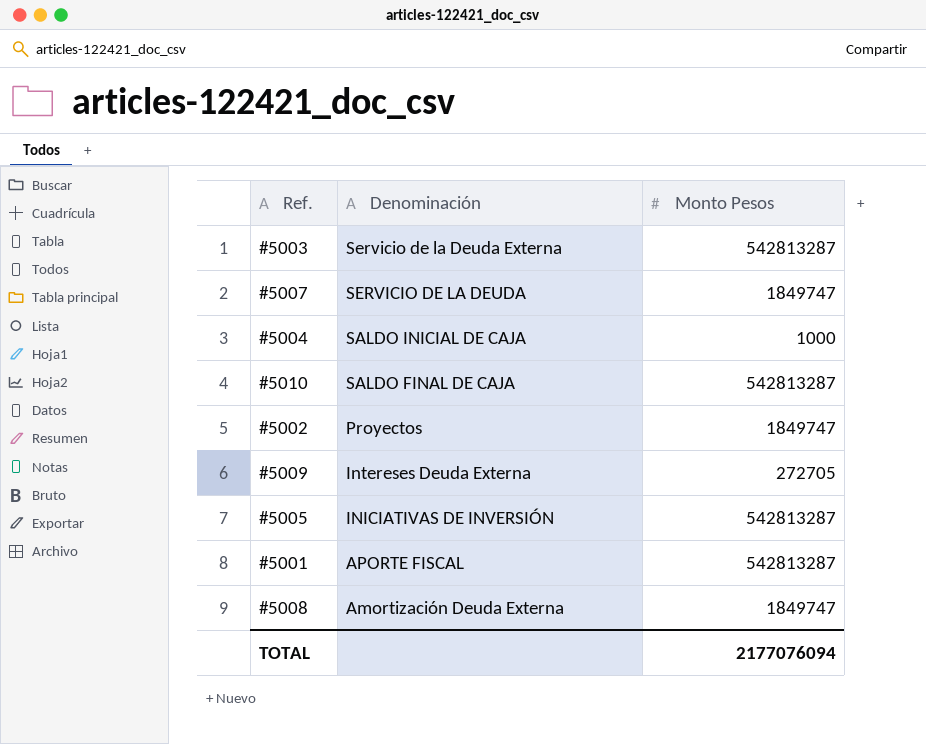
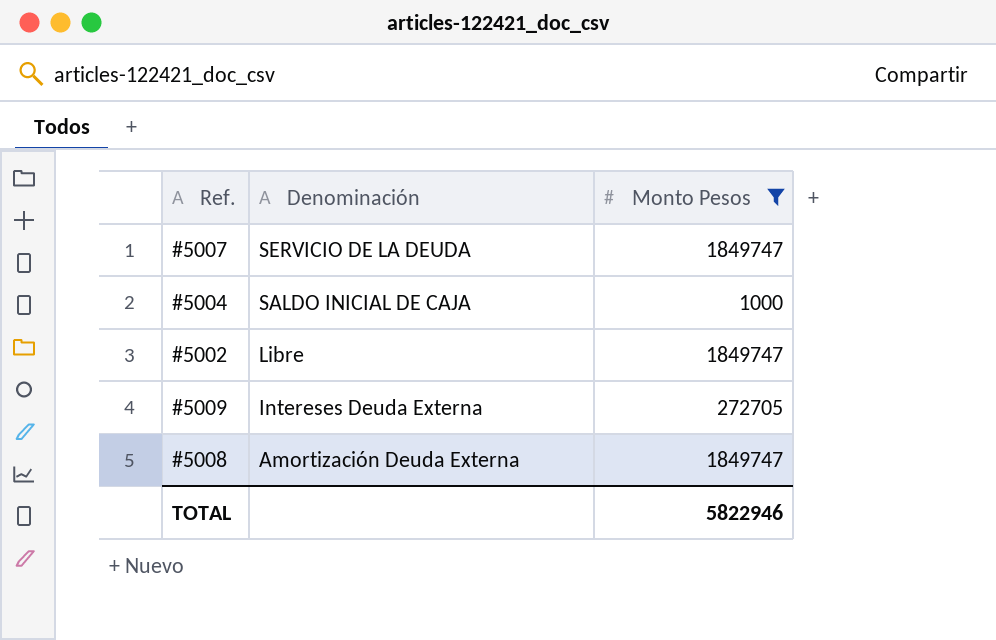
filter: none -> Monto Pesos != 542813287
#5002 | Denominación: Proyectos -> Libre
TOTAL | Monto Pesos: 2177076094 -> 5822946

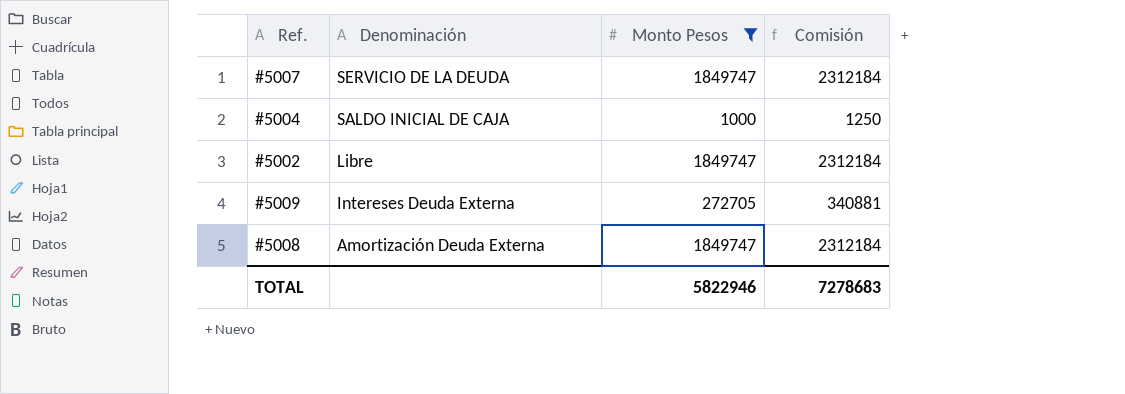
column Comisión | formula: none -> [Monto Pesos] * 1,25

